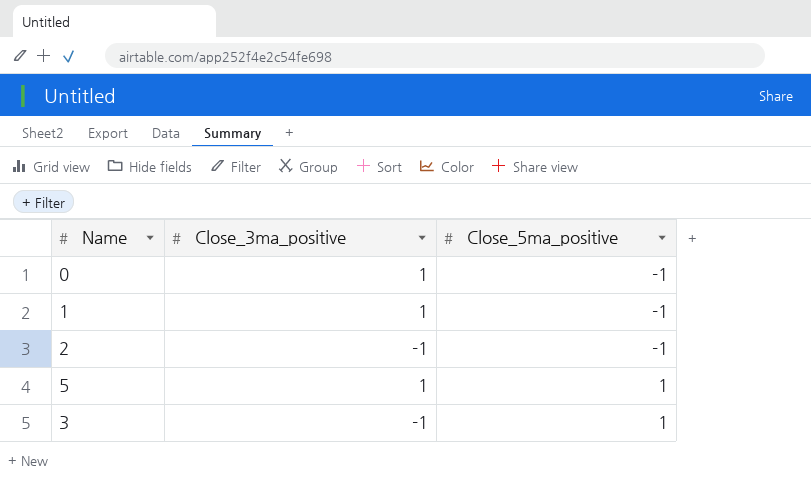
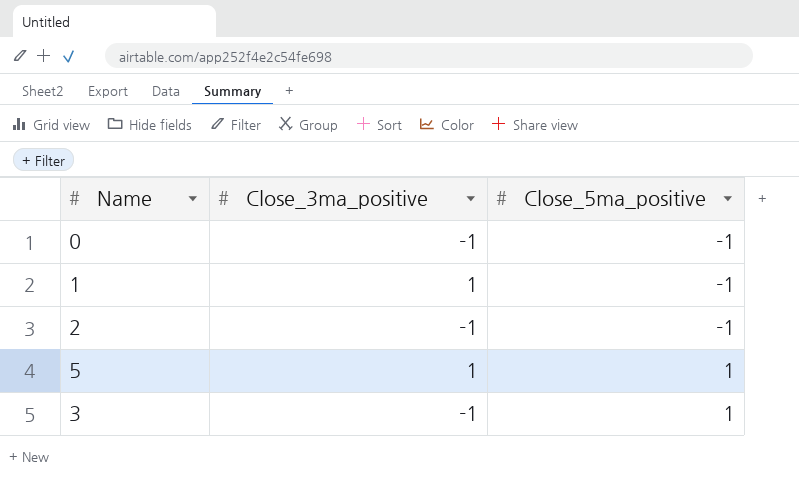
0 | Close_3ma_positive: 1 -> -1

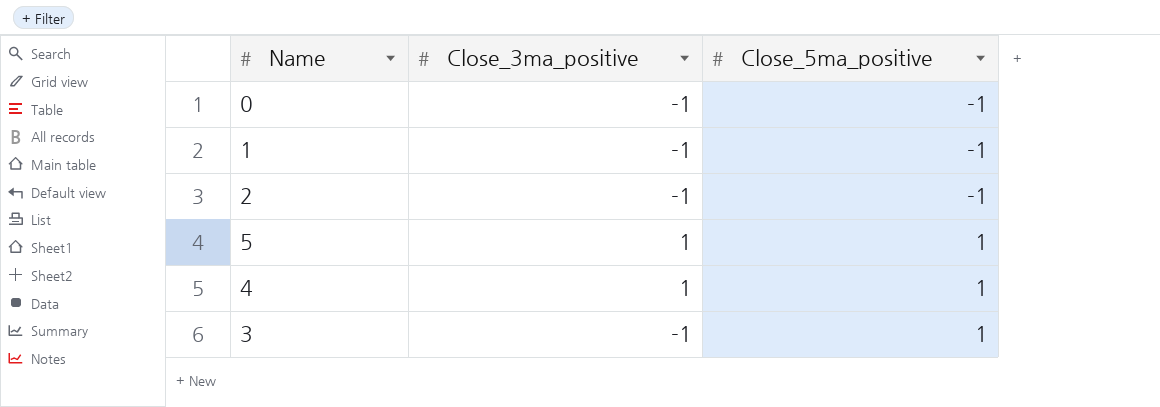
1 | Close_3ma_positive: 1 -> -1
row 4: none -> 1 | 1

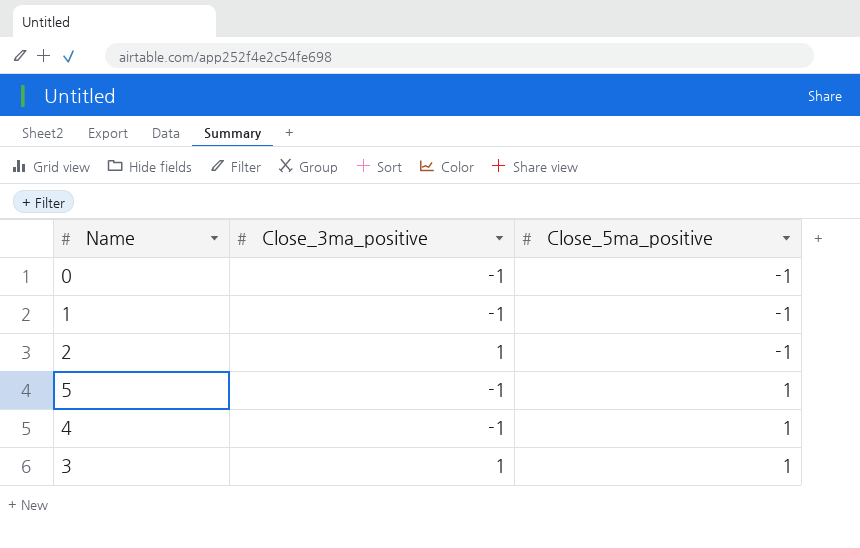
2 | Close_3ma_positive: -1 -> 1
5 | Close_3ma_positive: 1 -> -1
4 | Close_3ma_positive: 1 -> -1
3 | Close_3ma_positive: -1 -> 1

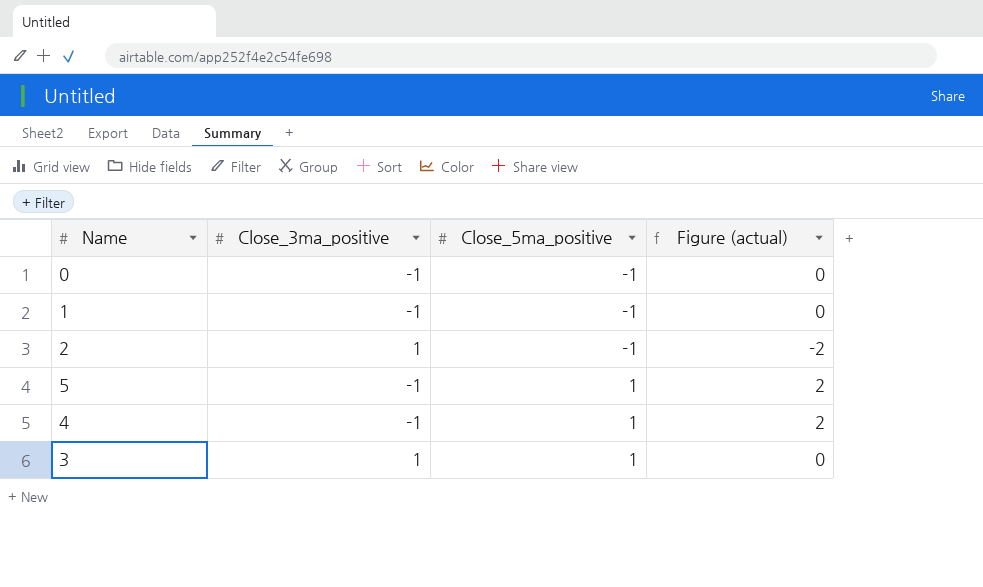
column Figure (actual) | formula: none -> [Close_5ma_positive] - [Close_3ma_positive]

